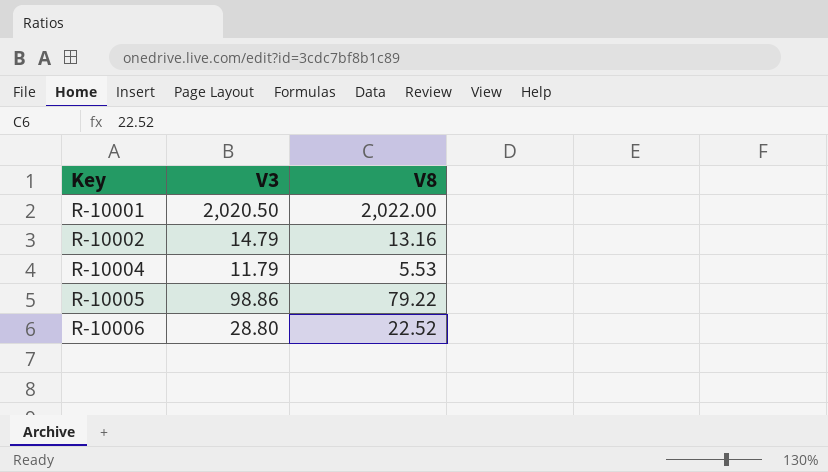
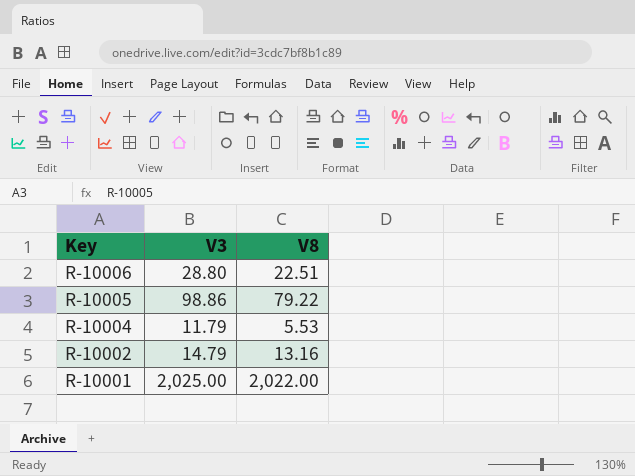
row order: Key ascending -> Key descending
R-10006 | V8: 22.52 -> 22.51
R-10001 | V3: 2,020.50 -> 2,025.00

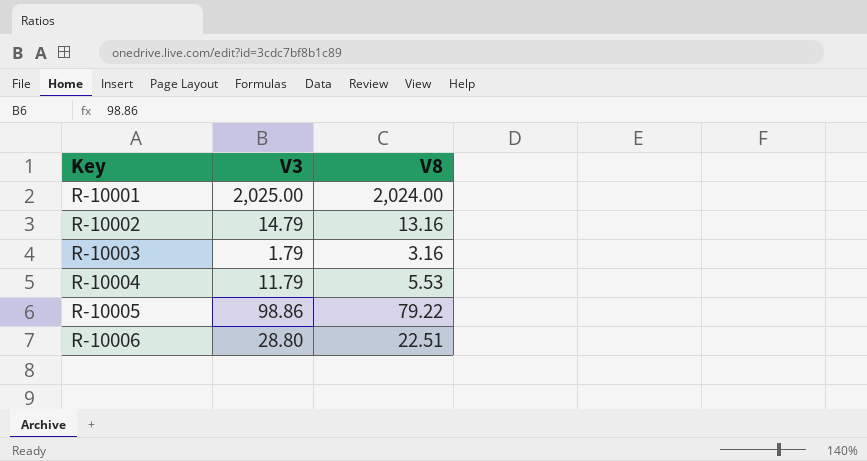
row order: Key descending -> Key ascending
R-10001 | V8: 2,022.00 -> 2,024.00
row R-10003: none -> 1.79 | 3.16

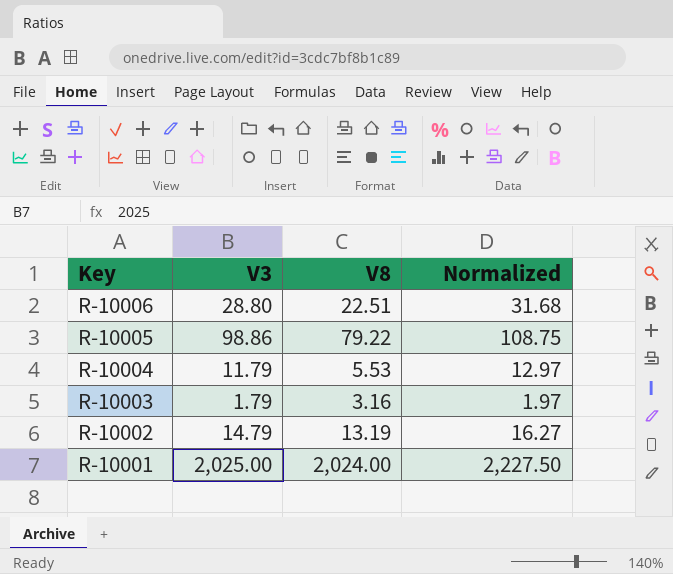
row order: Key ascending -> Key descending
column Normalized | formula: none -> [V3] * 1.1
R-10002 | V8: 13.16 -> 13.19

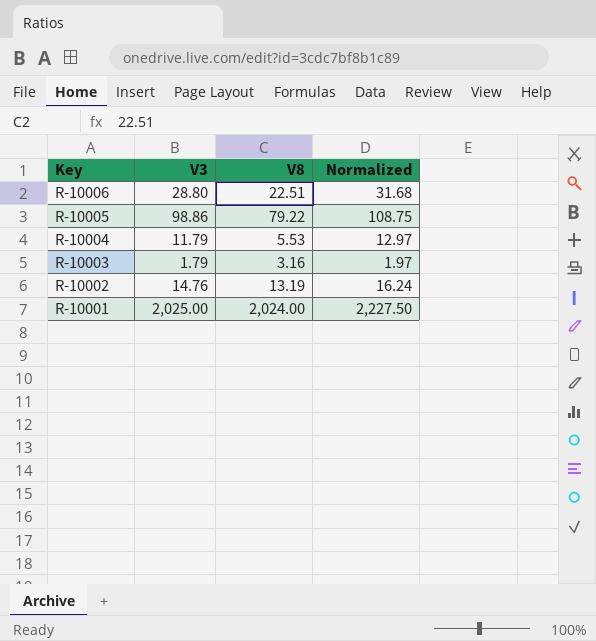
R-10002 | V3: 14.79 -> 14.76
R-10002 | Normalized: 16.27 -> 16.24

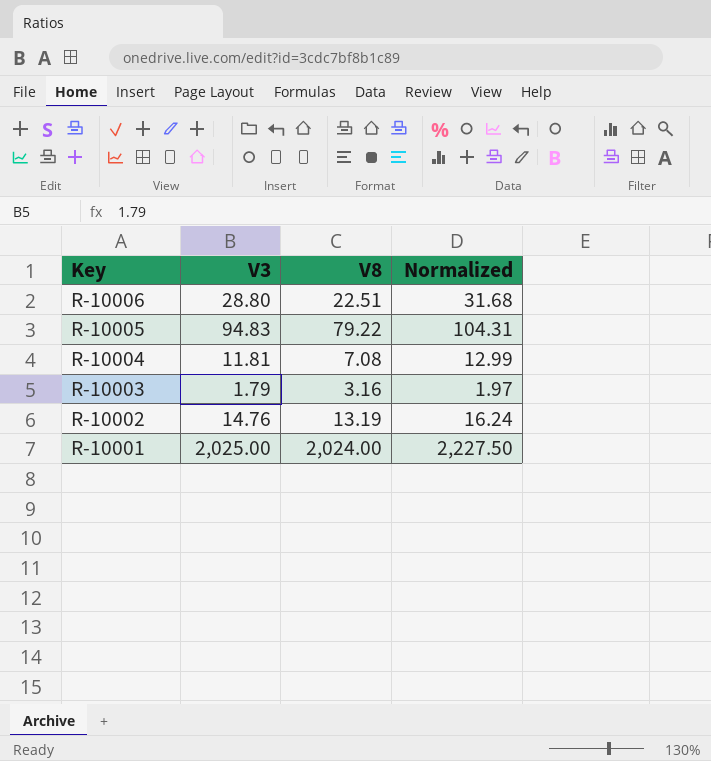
R-10005 | V3: 98.86 -> 94.83
R-10005 | Normalized: 108.75 -> 104.31
R-10004 | V3: 11.79 -> 11.81
R-10004 | V8: 5.53 -> 7.08
R-10004 | Normalized: 12.97 -> 12.99

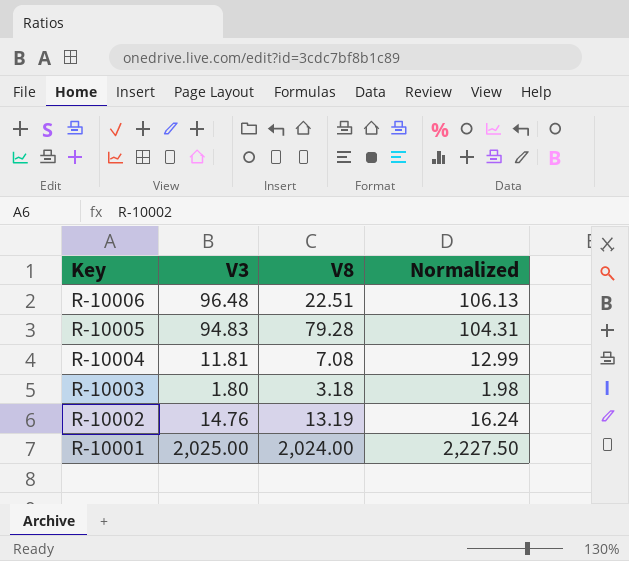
R-10006 | V3: 28.80 -> 96.48
R-10006 | Normalized: 31.68 -> 106.13
R-10005 | V8: 79.22 -> 79.28
R-10003 | V3: 1.79 -> 1.80
R-10003 | V8: 3.16 -> 3.18
R-10003 | Normalized: 1.97 -> 1.98

